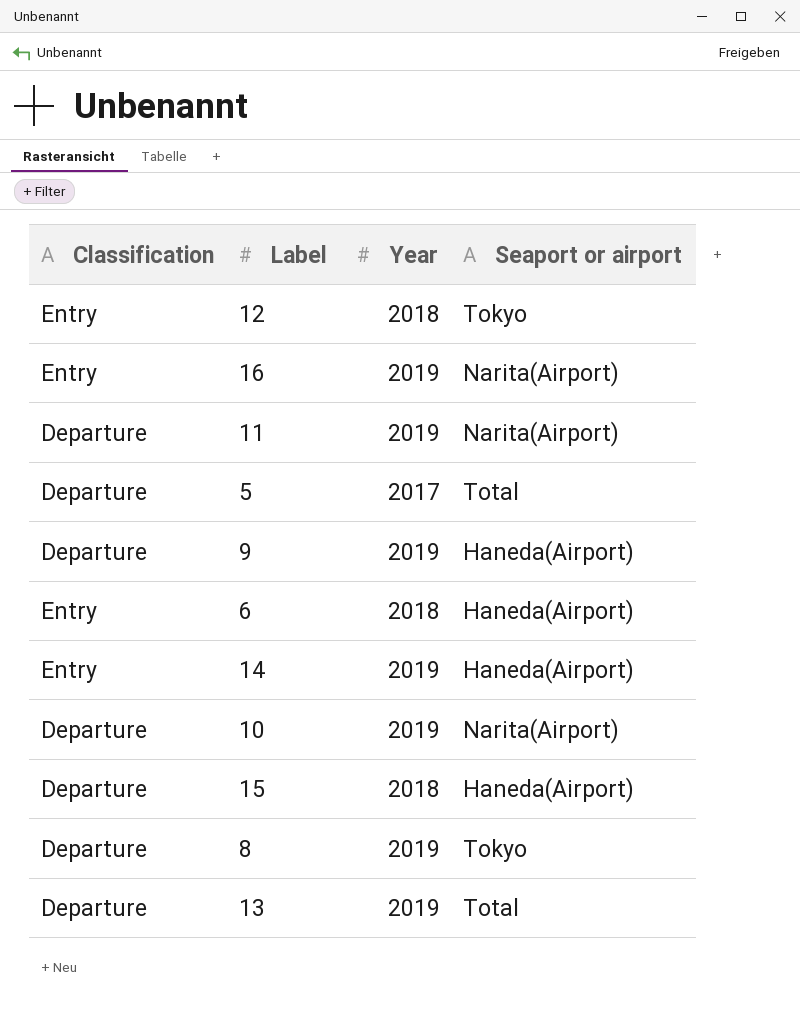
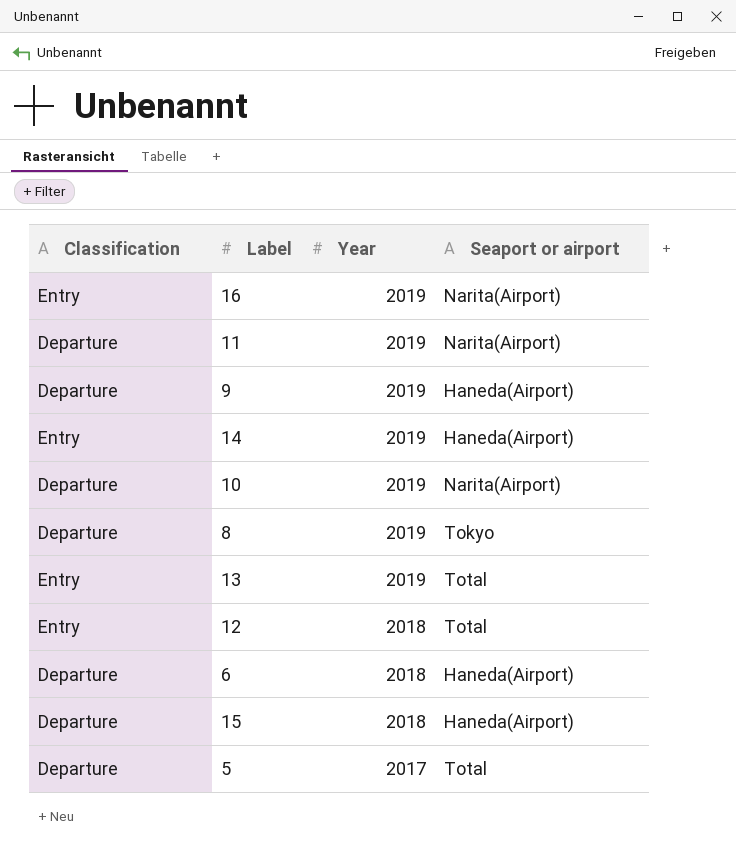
row order: none -> Year descending
13 | Classification: Departure -> Entry
12 | Seaport or airport: Tokyo -> Total
6 | Classification: Entry -> Departure

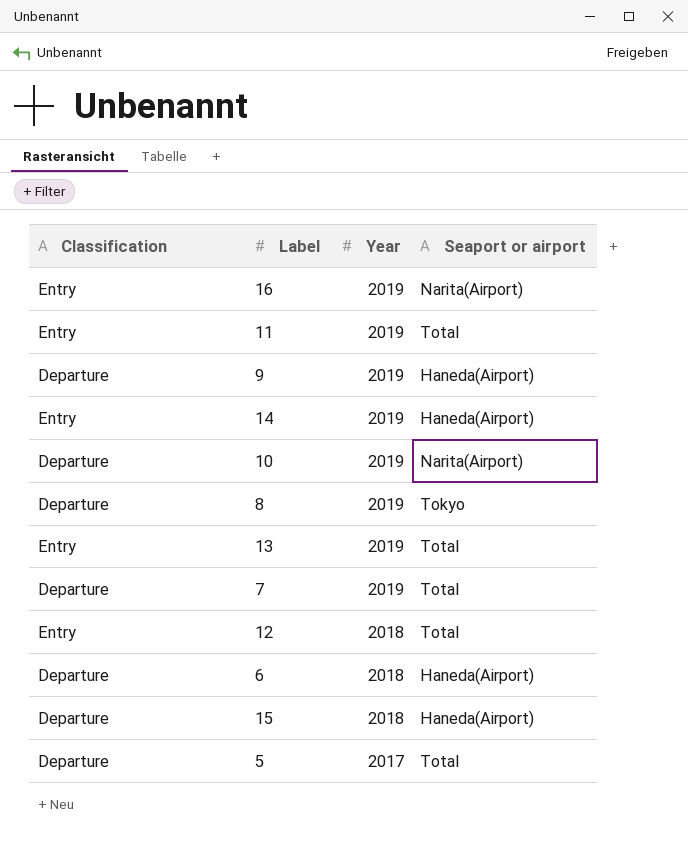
11 | Classification: Departure -> Entry
11 | Seaport or airport: Narita(Airport) -> Total
row 7: none -> Departure | 2019 | Total

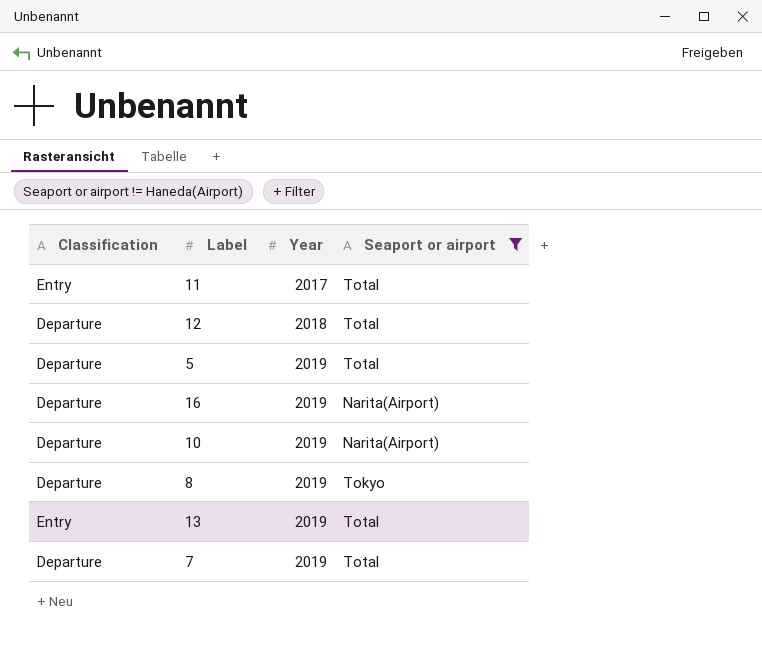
filter: none -> Seaport or airport != Haneda(Airport)
row order: Year descending -> Year ascending
11 | Year: 2019 -> 2017
12 | Classification: Entry -> Departure
5 | Year: 2017 -> 2019
16 | Classification: Entry -> Departure

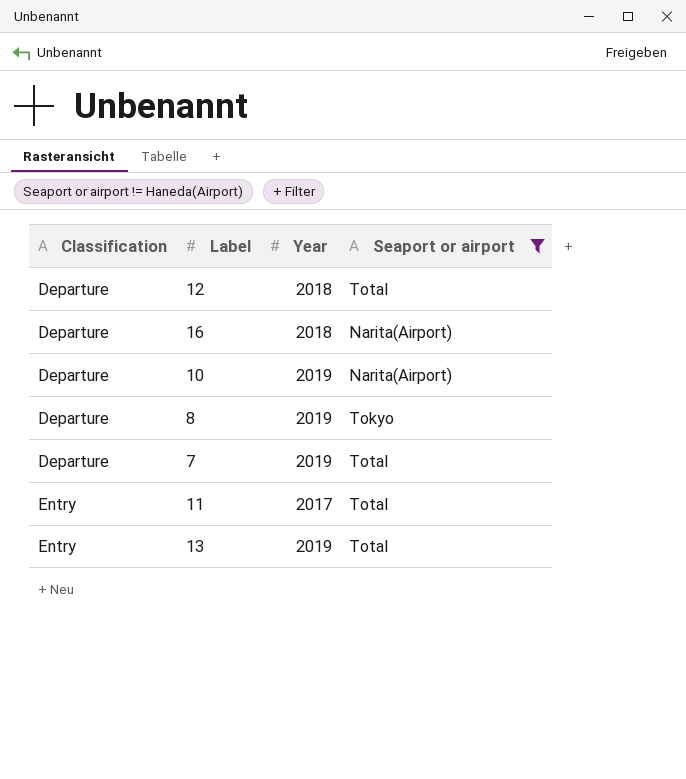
row order: Year ascending -> Classification ascending
row 5: Departure | 2019 | Total -> none
16 | Year: 2019 -> 2018

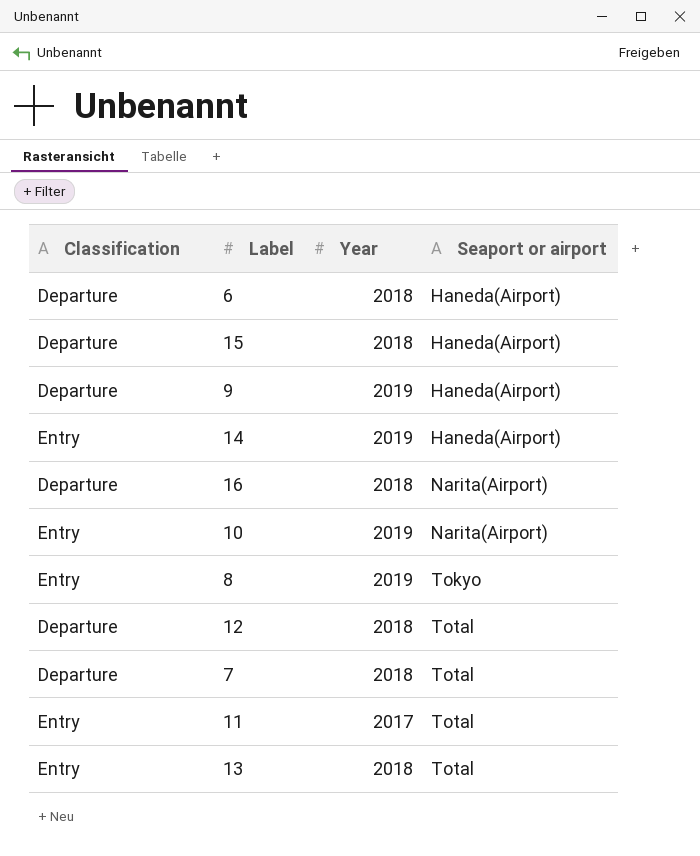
filter: Seaport or airport != Haneda(Airport) -> none
row order: Classification ascending -> Seaport or airport ascending
10 | Classification: Departure -> Entry
8 | Classification: Departure -> Entry
7 | Year: 2019 -> 2018
13 | Year: 2019 -> 2018

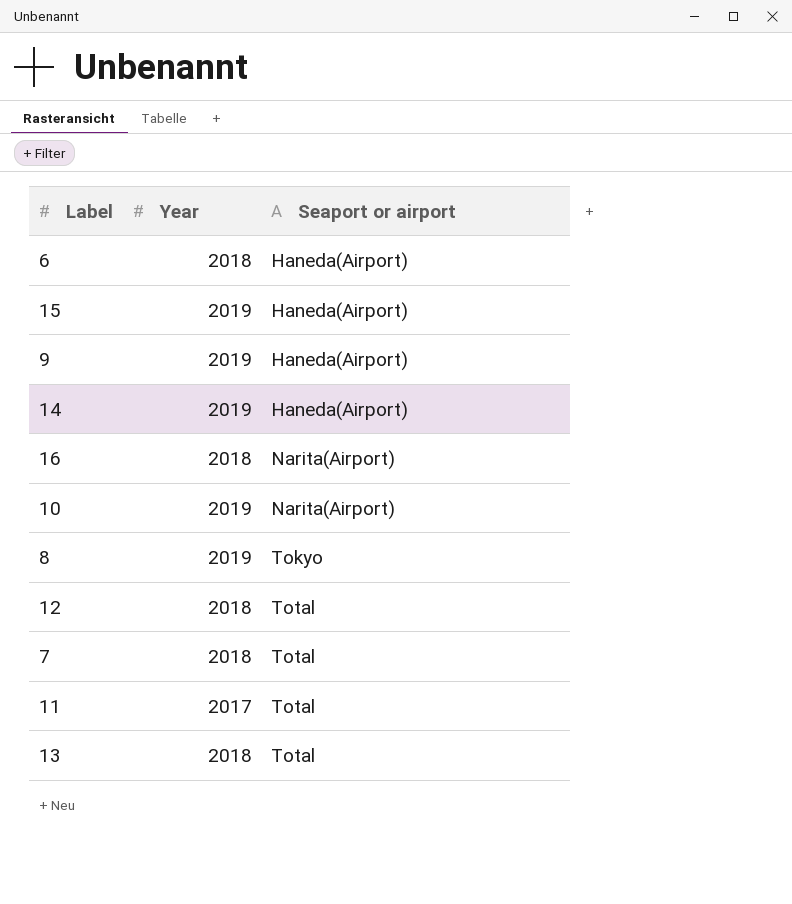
column Classification | position: 1 -> none
15 | Year: 2018 -> 2019

